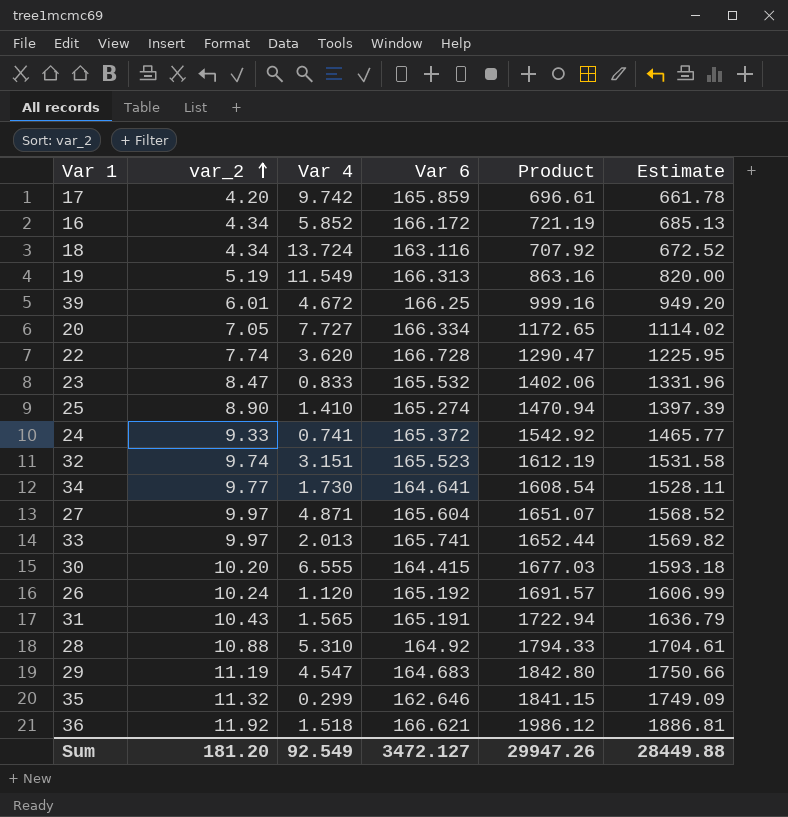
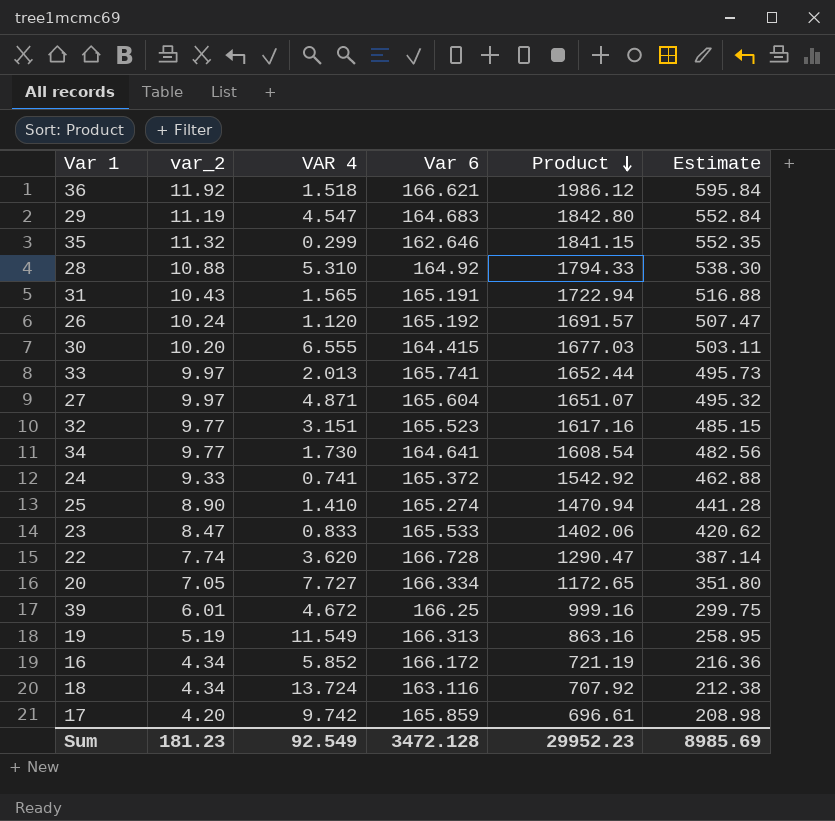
row order: var_2 ascending -> Product descending
column name: Var 4 -> VAR 4
column Estimate | formula: [Product] * 0.95 -> [Product] * 0.3
32 | var_2: 9.74 -> 9.77
32 | Product: 1612.19 -> 1617.16
23 | Var 6: 165.532 -> 165.533
Sum | var_2: 181.20 -> 181.23
Sum | Var 6: 3472.127 -> 3472.128
Sum | Product: 29947.26 -> 29952.23
Sum | Estimate: 28449.88 -> 8985.69

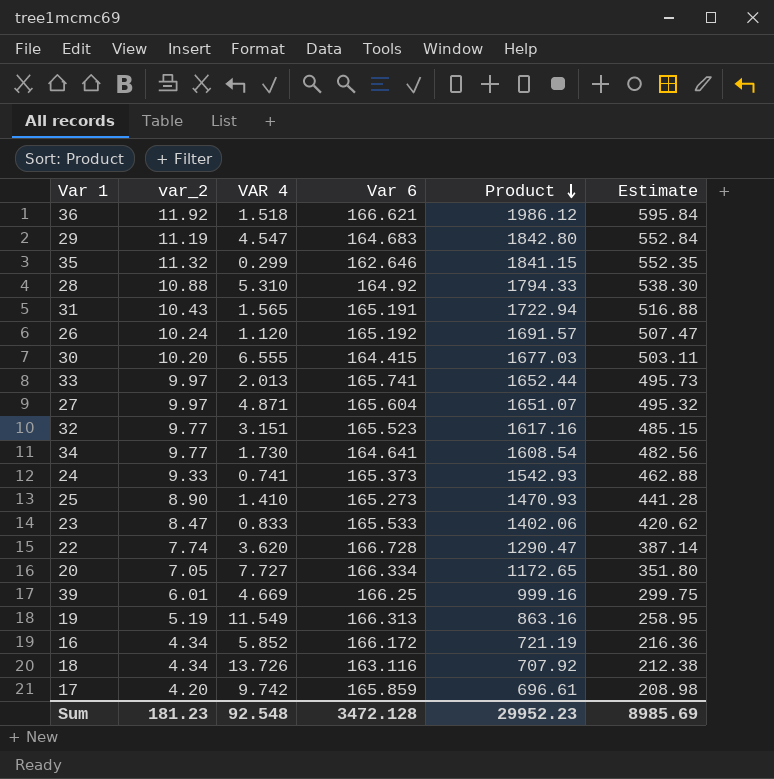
24 | Var 6: 165.372 -> 165.373
24 | Product: 1542.92 -> 1542.93
25 | Var 6: 165.274 -> 165.273
25 | Product: 1470.94 -> 1470.93
39 | VAR 4: 4.672 -> 4.669
18 | VAR 4: 13.724 -> 13.726
Sum | VAR 4: 92.549 -> 92.548

